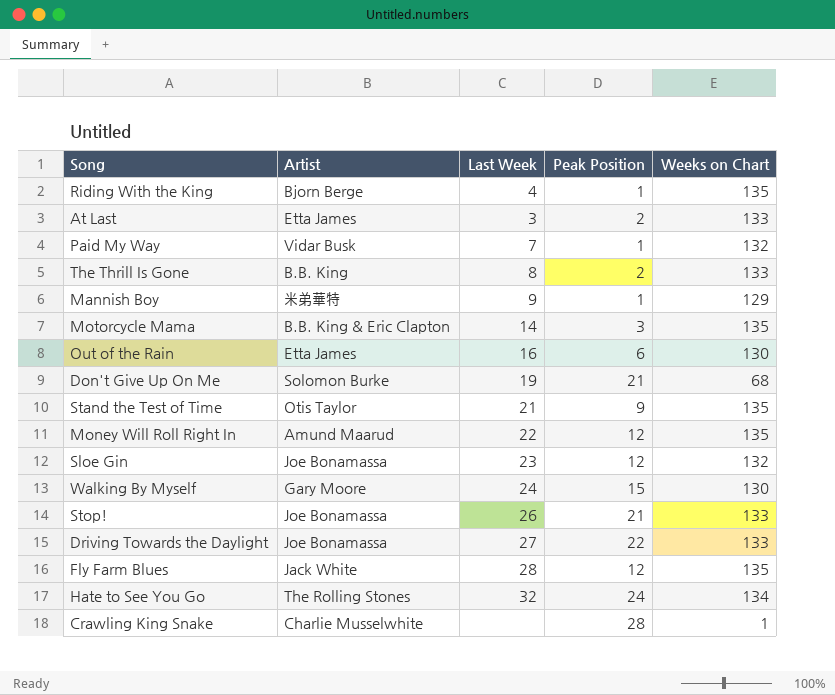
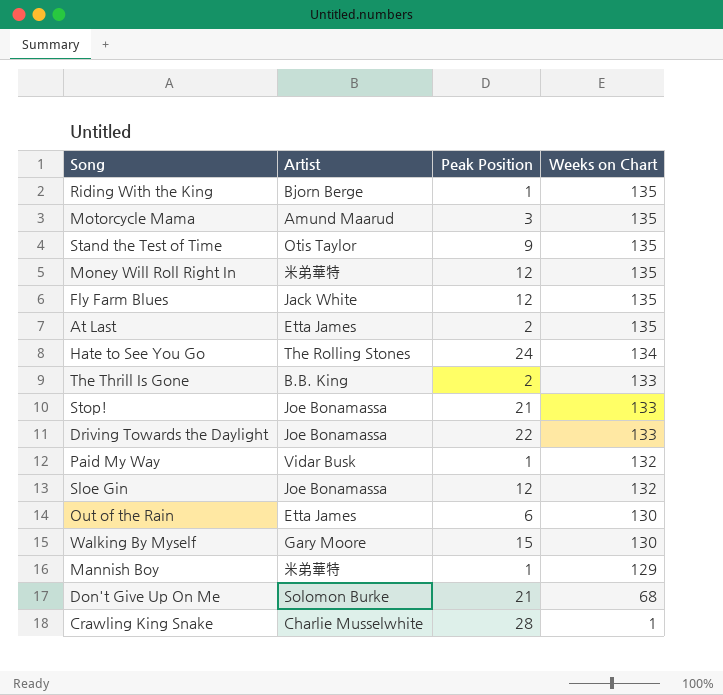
row order: none -> Weeks on Chart descending
column Last Week | position: 3 -> none
Motorcycle Mama | Artist: B.B. King & Eric Clapton -> Amund Maarud
Money Will Roll Right In | Artist: Amund Maarud -> 米弟華特
At Last | Weeks on Chart: 133 -> 135

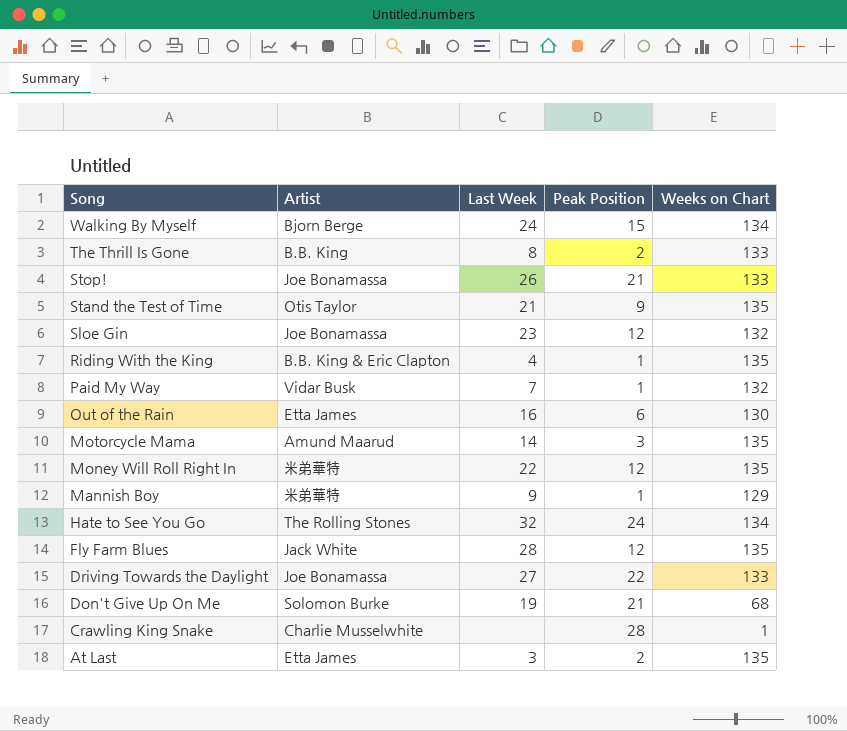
row order: Weeks on Chart descending -> Song descending
column Last Week | position: none -> 3
Walking By Myself | Artist: Gary Moore -> Bjorn Berge
Walking By Myself | Weeks on Chart: 130 -> 134
Riding With the King | Artist: Bjorn Berge -> B.B. King & Eric Clapton

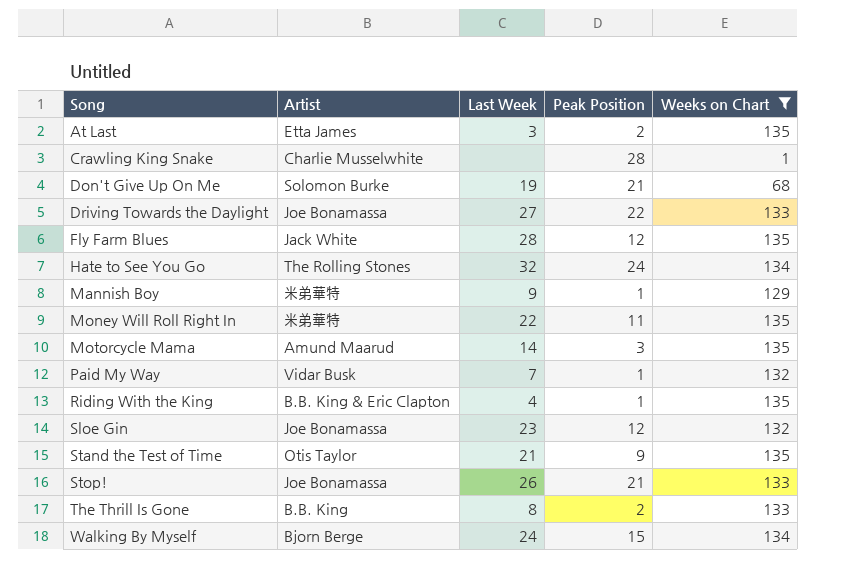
filter: none -> Weeks on Chart != 130
row order: Song descending -> Song ascending
Money Will Roll Right In | Peak Position: 12 -> 11

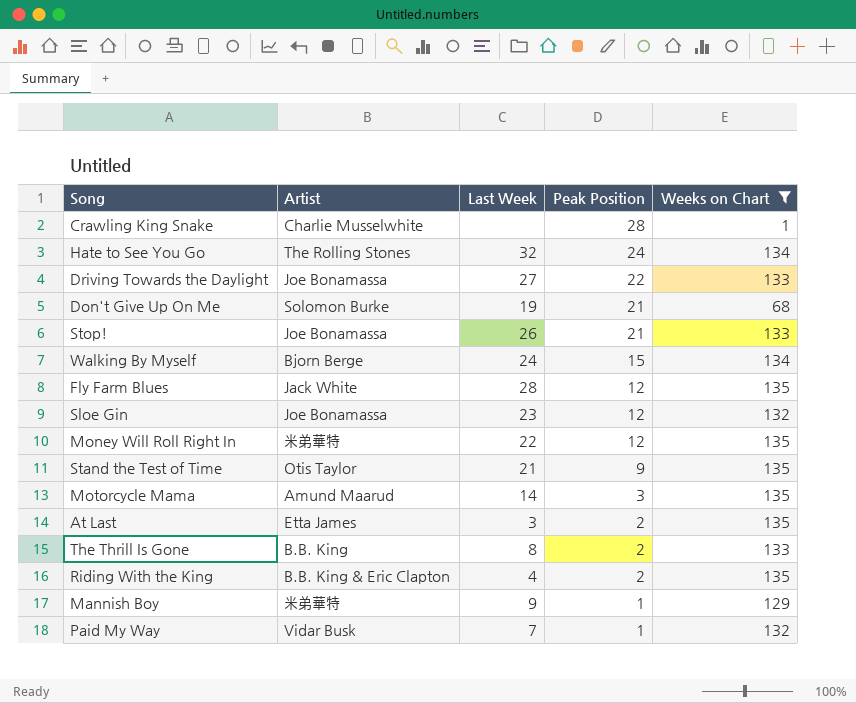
row order: Song ascending -> Peak Position descending
Money Will Roll Right In | Peak Position: 11 -> 12
Riding With the King | Peak Position: 1 -> 2

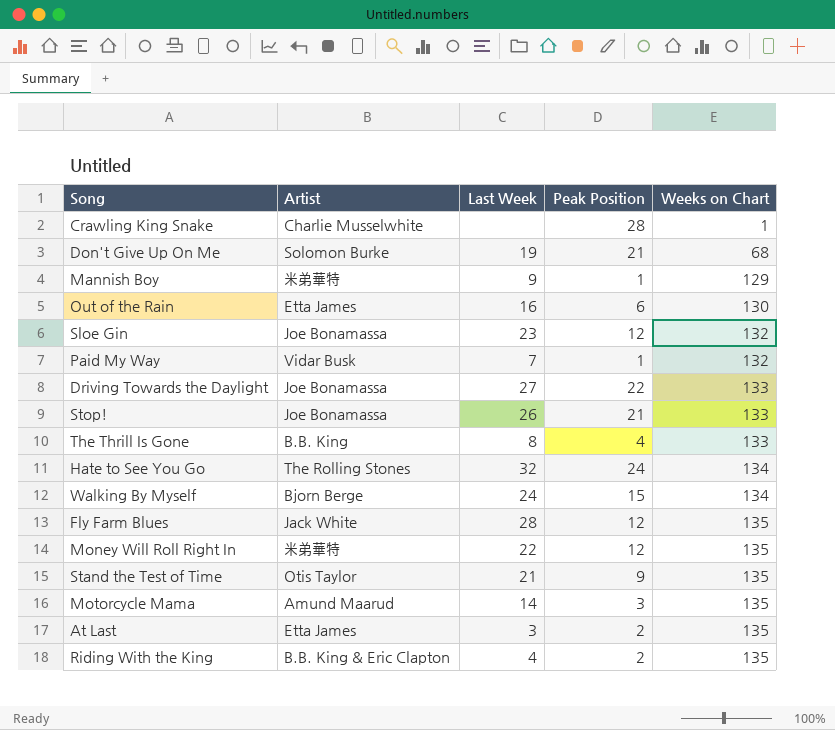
filter: Weeks on Chart != 130 -> none
row order: Peak Position descending -> Weeks on Chart ascending
The Thrill Is Gone | Peak Position: 2 -> 4

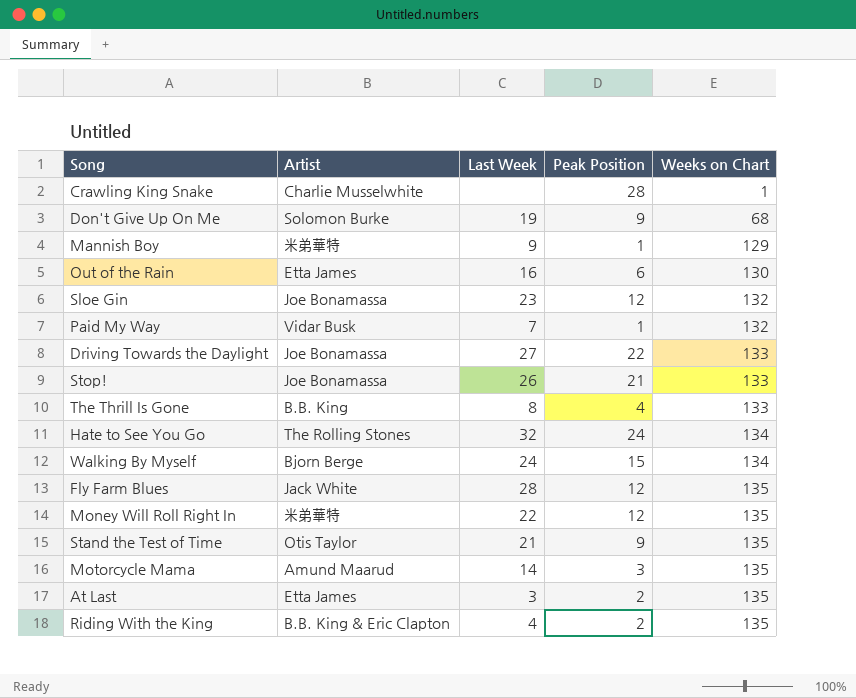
Don't Give Up On Me | Peak Position: 21 -> 9

